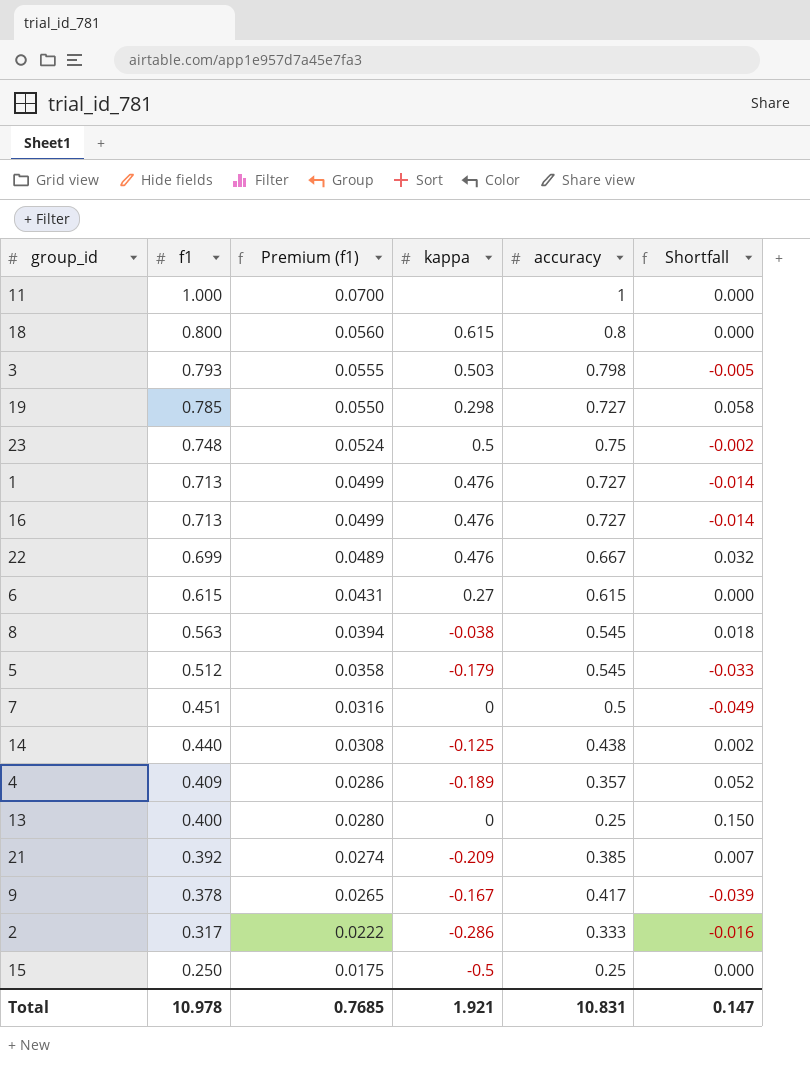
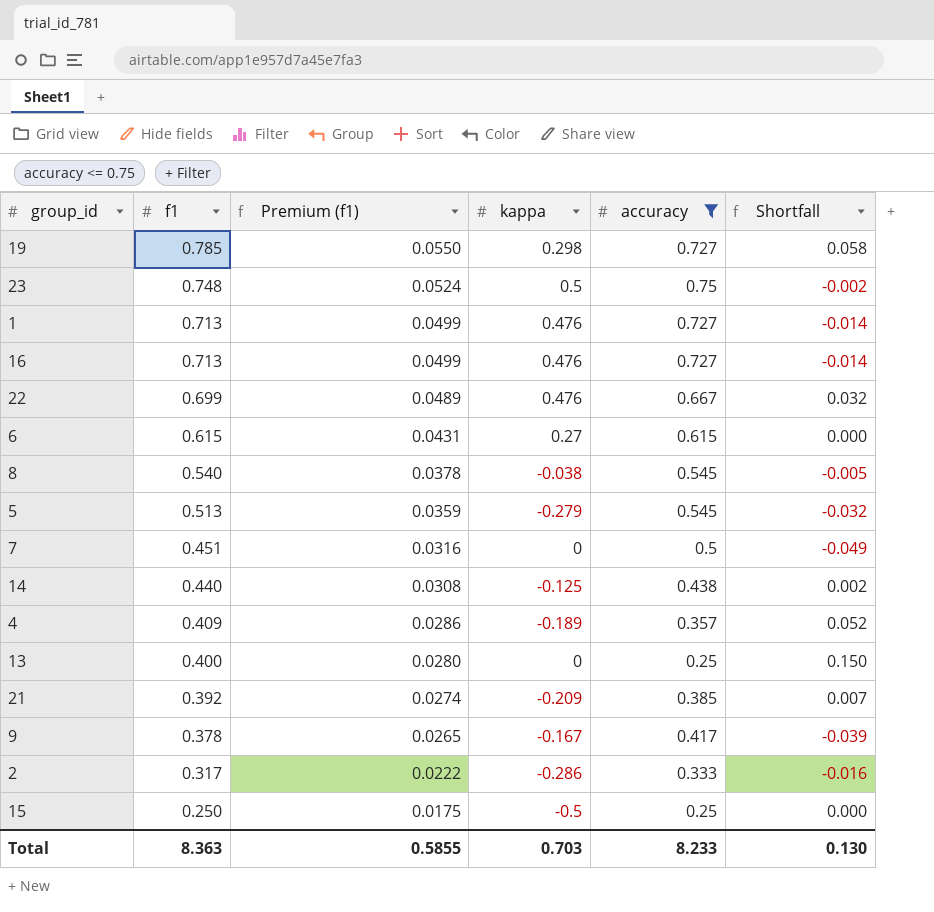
filter: none -> accuracy <= 0.75
8 | f1: 0.563 -> 0.540
8 | Premium (f1): 0.0394 -> 0.0378
8 | Shortfall: 0.018 -> -0.005
5 | f1: 0.512 -> 0.513
5 | Premium (f1): 0.0358 -> 0.0359
5 | kappa: -0.179 -> -0.279
5 | Shortfall: -0.033 -> -0.032
Total | f1: 10.978 -> 8.363
Total | Premium (f1): 0.7685 -> 0.5855
Total | kappa: 1.921 -> 0.703
Total | accuracy: 10.831 -> 8.233
Total | Shortfall: 0.147 -> 0.130

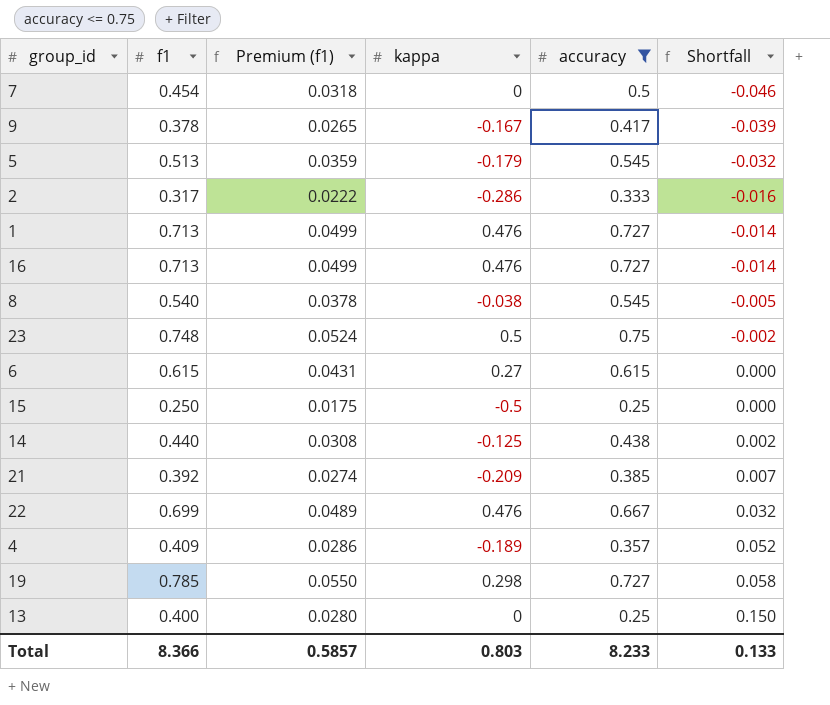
row order: f1 descending -> Shortfall ascending
7 | f1: 0.451 -> 0.454
7 | Premium (f1): 0.0316 -> 0.0318
7 | Shortfall: -0.049 -> -0.046
5 | kappa: -0.279 -> -0.179
Total | f1: 8.363 -> 8.366
Total | Premium (f1): 0.5855 -> 0.5857
Total | kappa: 0.703 -> 0.803
Total | Shortfall: 0.130 -> 0.133

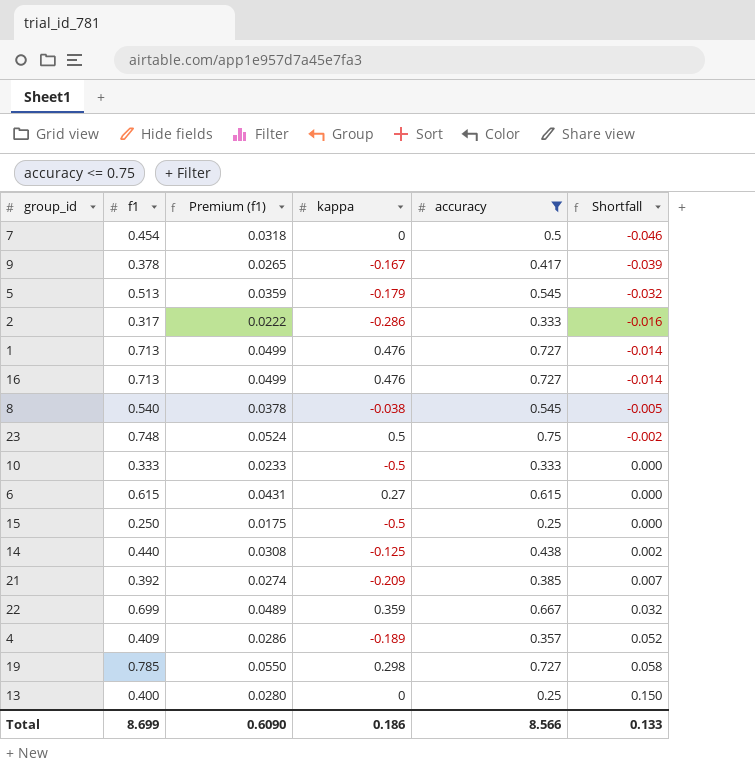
row 10: none -> 0.333 | 0.0233 | -0.5 | 0.333 | 0.000
22 | kappa: 0.476 -> 0.359
Total | f1: 8.366 -> 8.699
Total | Premium (f1): 0.5857 -> 0.6090
Total | kappa: 0.803 -> 0.186
Total | accuracy: 8.233 -> 8.566

